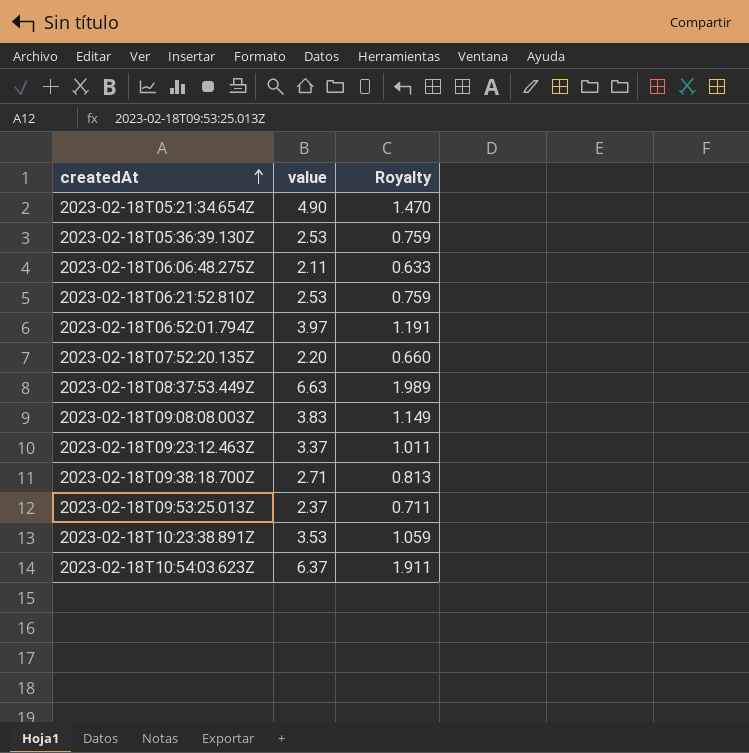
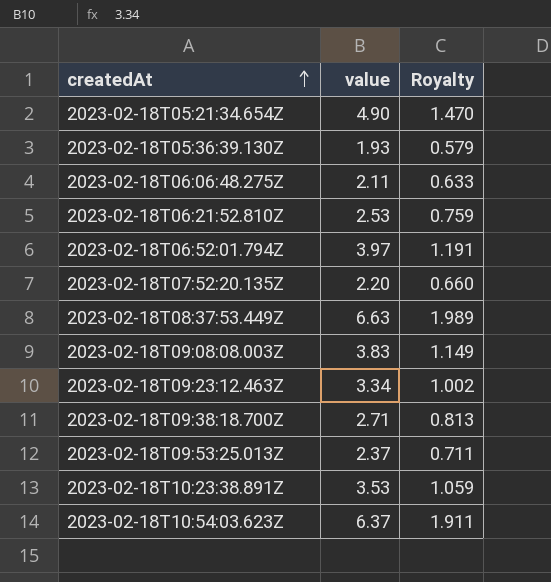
2023-02-18T05:36:39.130Z | value: 2.53 -> 1.93
2023-02-18T05:36:39.130Z | Royalty: 0.759 -> 0.579
2023-02-18T09:23:12.463Z | value: 3.37 -> 3.34
2023-02-18T09:23:12.463Z | Royalty: 1.011 -> 1.002

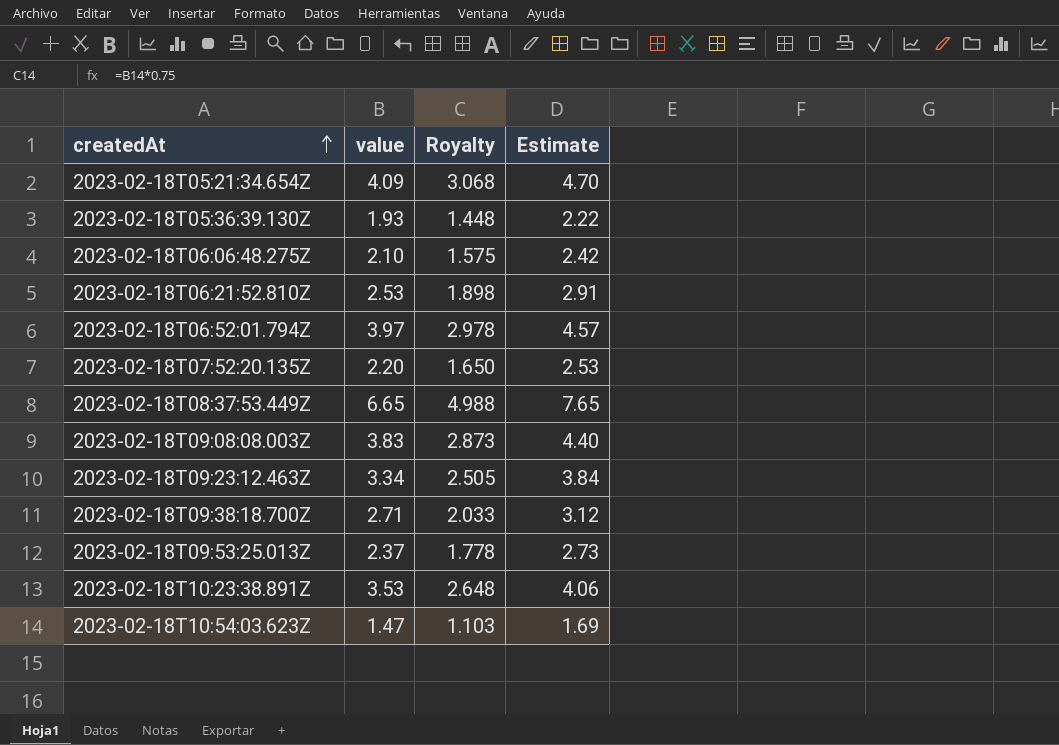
column Royalty | formula: [value] * 0.3 -> [value] * 0.75
column Estimate | formula: none -> [value] * 1.15
2023-02-18T05:21:34.654Z | value: 4.90 -> 4.09
2023-02-18T06:06:48.275Z | value: 2.11 -> 2.10
2023-02-18T08:37:53.449Z | value: 6.63 -> 6.65
2023-02-18T10:54:03.623Z | value: 6.37 -> 1.47

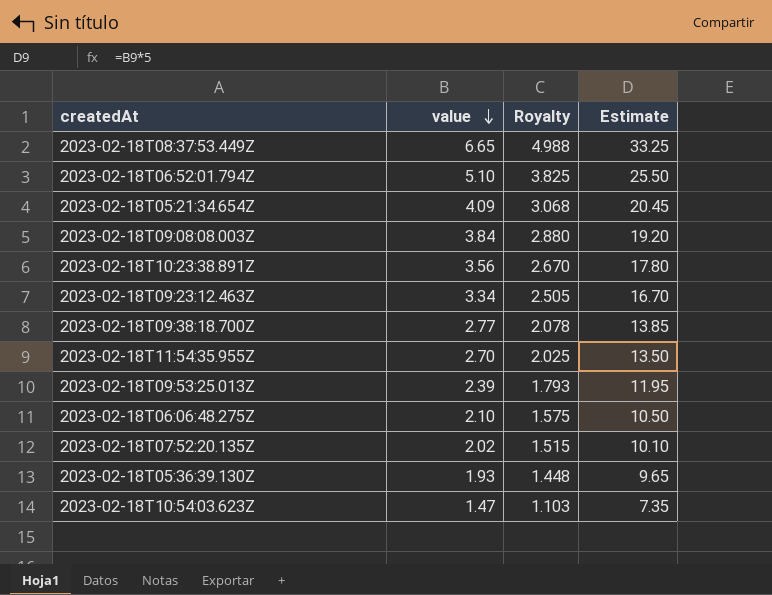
row order: createdAt ascending -> value descending
column Estimate | formula: [value] * 1.15 -> [value] * 5
row 2023-02-18T06:21:52.810Z: 2.53 | 1.898 | 2.91 -> none
2023-02-18T06:52:01.794Z | value: 3.97 -> 5.10
2023-02-18T06:52:01.794Z | Royalty: 2.978 -> 3.825
2023-02-18T09:08:08.003Z | value: 3.83 -> 3.84
2023-02-18T09:08:08.003Z | Royalty: 2.873 -> 2.880
2023-02-18T10:23:38.891Z | value: 3.53 -> 3.56
2023-02-18T10:23:38.891Z | Royalty: 2.648 -> 2.670
2023-02-18T09:38:18.700Z | value: 2.71 -> 2.77
2023-02-18T09:38:18.700Z | Royalty: 2.033 -> 2.078
row 2023-02-18T11:54:35.955Z: none -> 2.70 | 2.025 | 13.50
2023-02-18T09:53:25.013Z | value: 2.37 -> 2.39
2023-02-18T09:53:25.013Z | Royalty: 1.778 -> 1.793
2023-02-18T07:52:20.135Z | value: 2.20 -> 2.02
2023-02-18T07:52:20.135Z | Royalty: 1.650 -> 1.515

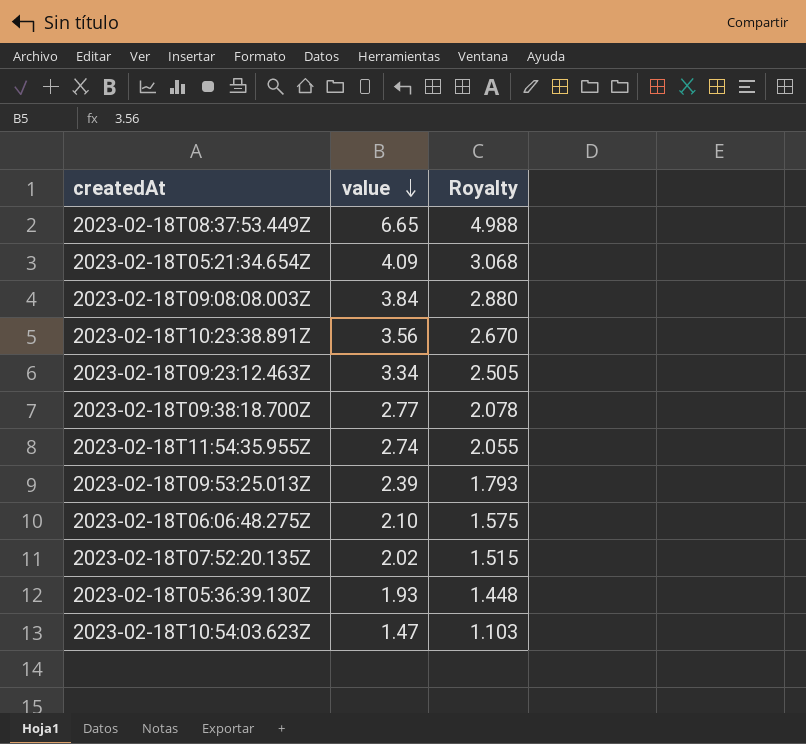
column Estimate | formula: [value] * 5 -> none
row 2023-02-18T06:52:01.794Z: 5.10 | 3.825 | 25.50 -> none
2023-02-18T11:54:35.955Z | value: 2.70 -> 2.74
2023-02-18T11:54:35.955Z | Royalty: 2.025 -> 2.055

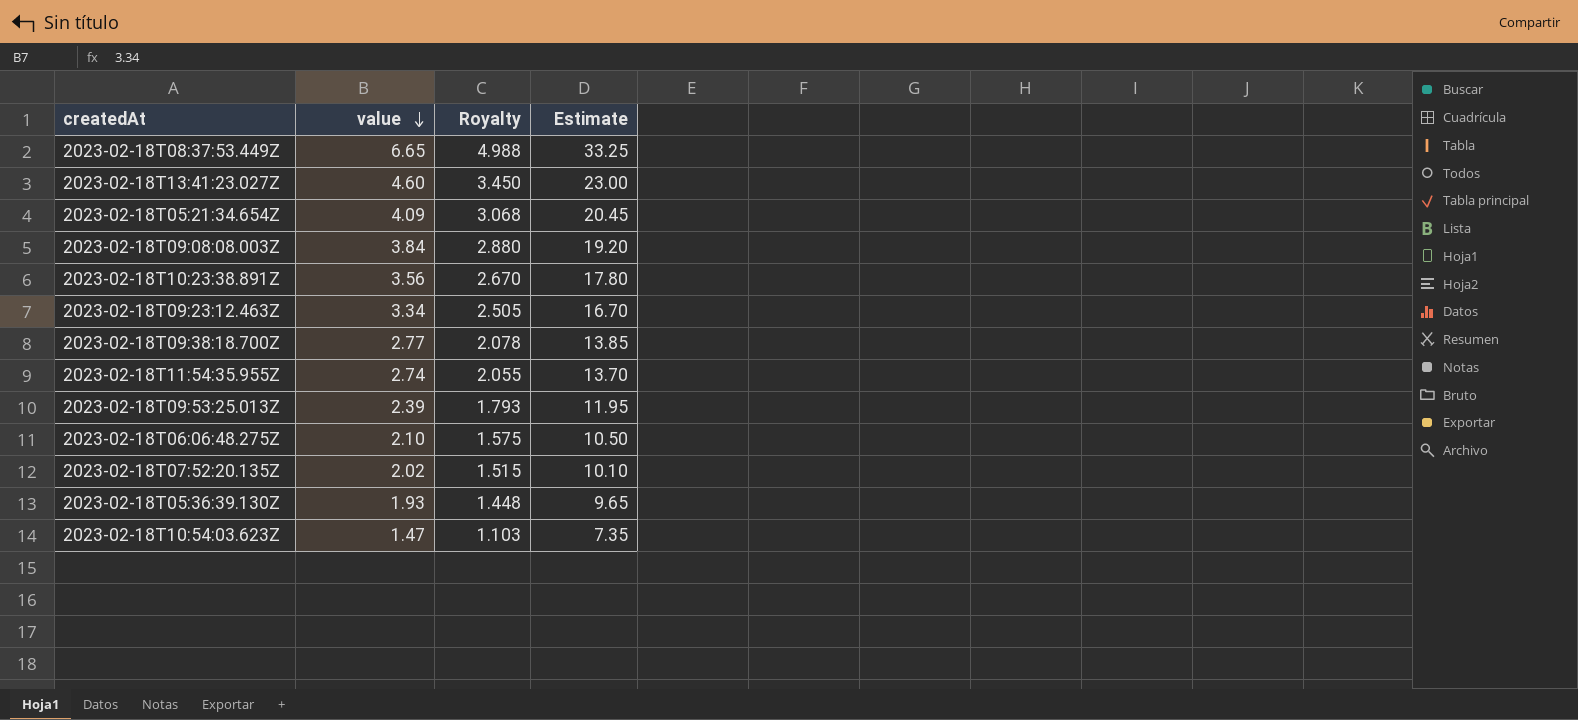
column Estimate | formula: none -> [value] * 5
row 2023-02-18T13:41:23.027Z: none -> 4.60 | 3.450 | 23.00

